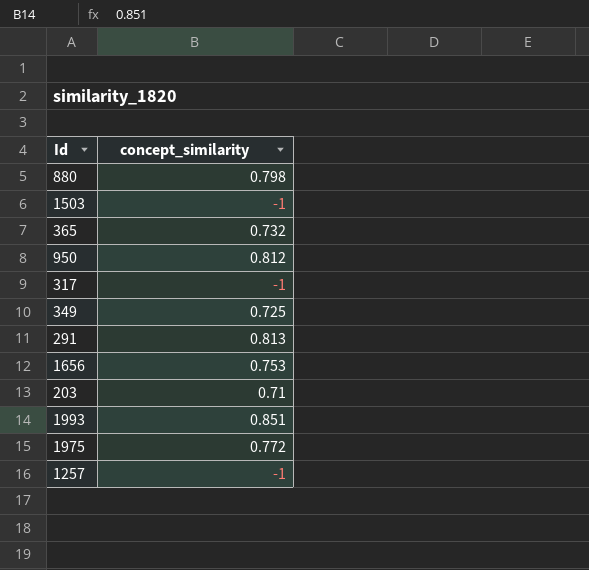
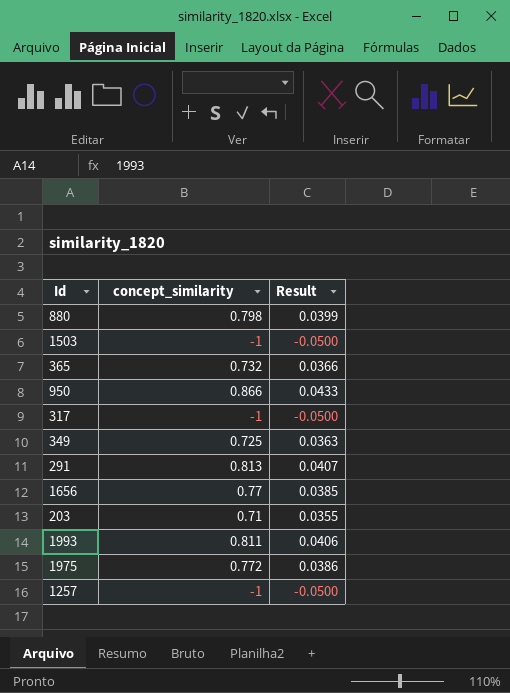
column Result | formula: none -> [concept_similarity] * 0.05
950 | concept_similarity: 0.812 -> 0.866
1656 | concept_similarity: 0.753 -> 0.77
1993 | concept_similarity: 0.851 -> 0.811

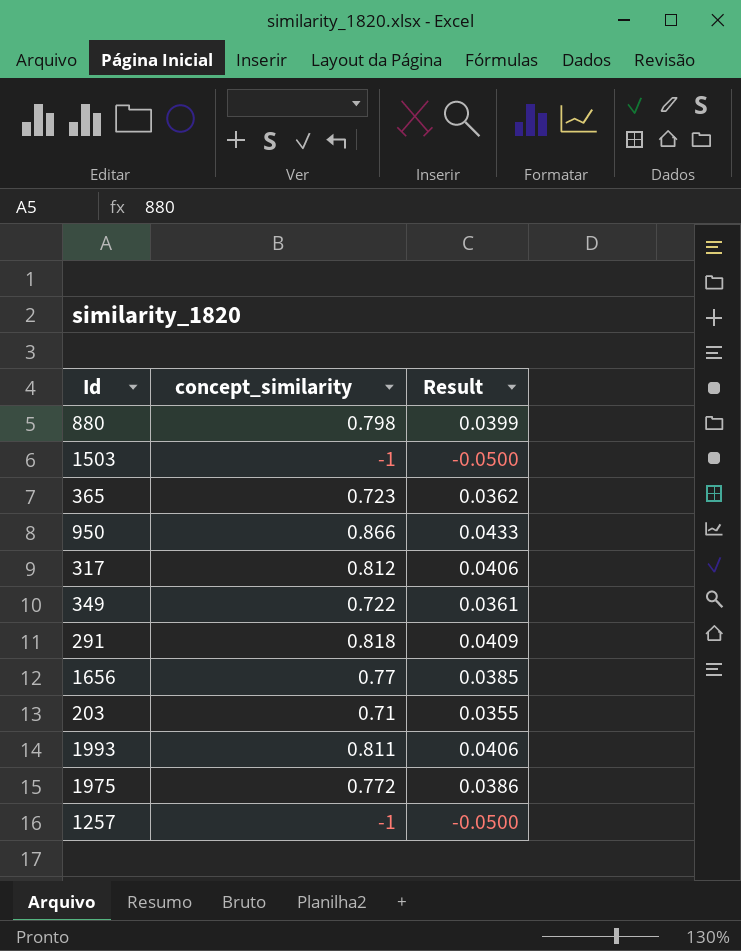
365 | concept_similarity: 0.732 -> 0.723
365 | Result: 0.0366 -> 0.0362
317 | concept_similarity: -1 -> 0.812
317 | Result: -0.0500 -> 0.0406
349 | concept_similarity: 0.725 -> 0.722
349 | Result: 0.0363 -> 0.0361
291 | concept_similarity: 0.813 -> 0.818
291 | Result: 0.0407 -> 0.0409

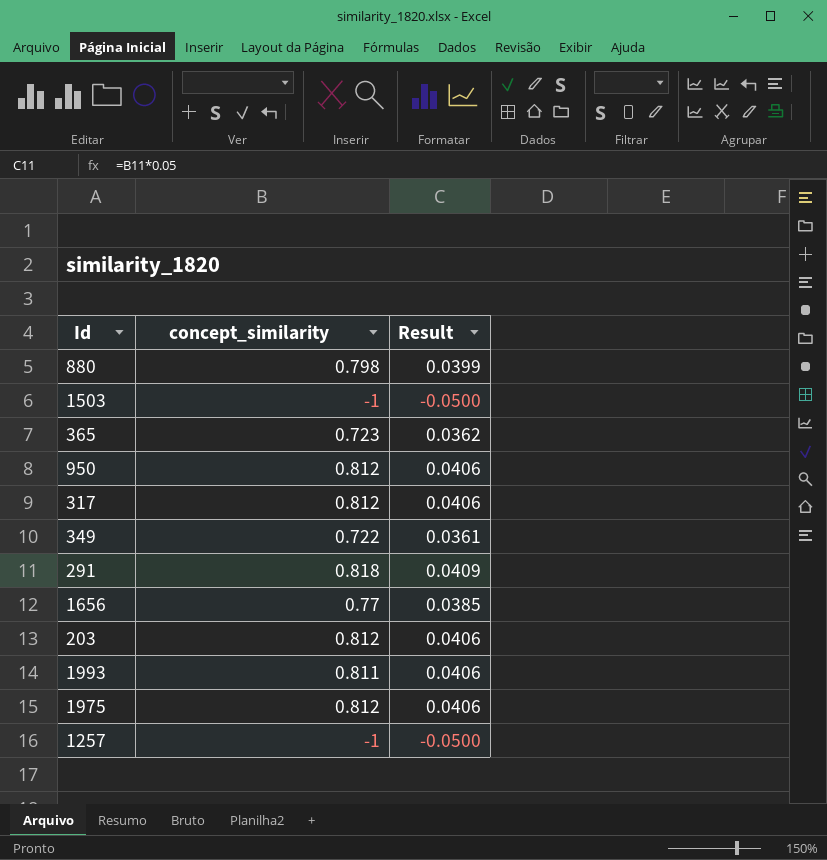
950 | concept_similarity: 0.866 -> 0.812
950 | Result: 0.0433 -> 0.0406
203 | concept_similarity: 0.71 -> 0.812
203 | Result: 0.0355 -> 0.0406
1975 | concept_similarity: 0.772 -> 0.812
1975 | Result: 0.0386 -> 0.0406

